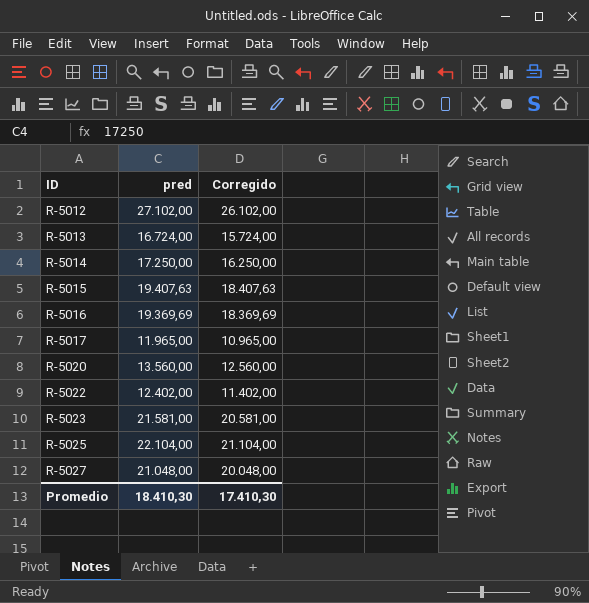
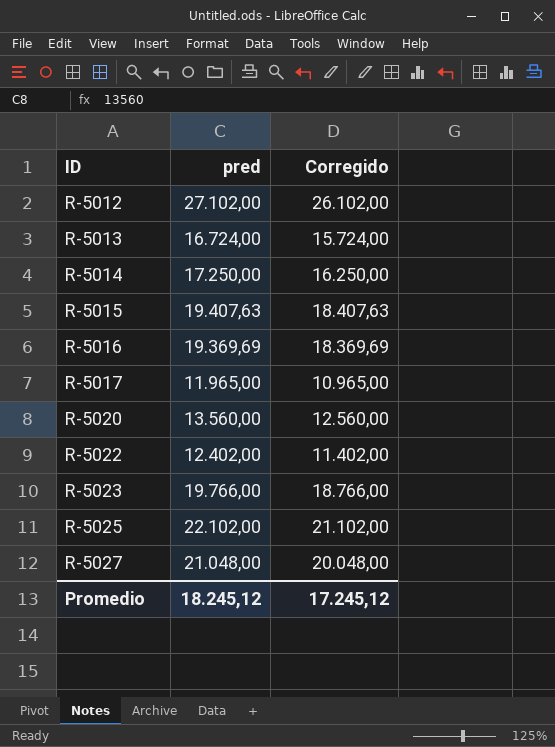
R-5023 | pred: 21.581,00 -> 19.766,00
R-5023 | Corregido: 20.581,00 -> 18.766,00
R-5025 | pred: 22.104,00 -> 22.102,00
R-5025 | Corregido: 21.104,00 -> 21.102,00
Promedio | pred: 18.410,30 -> 18.245,12
Promedio | Corregido: 17.410,30 -> 17.245,12

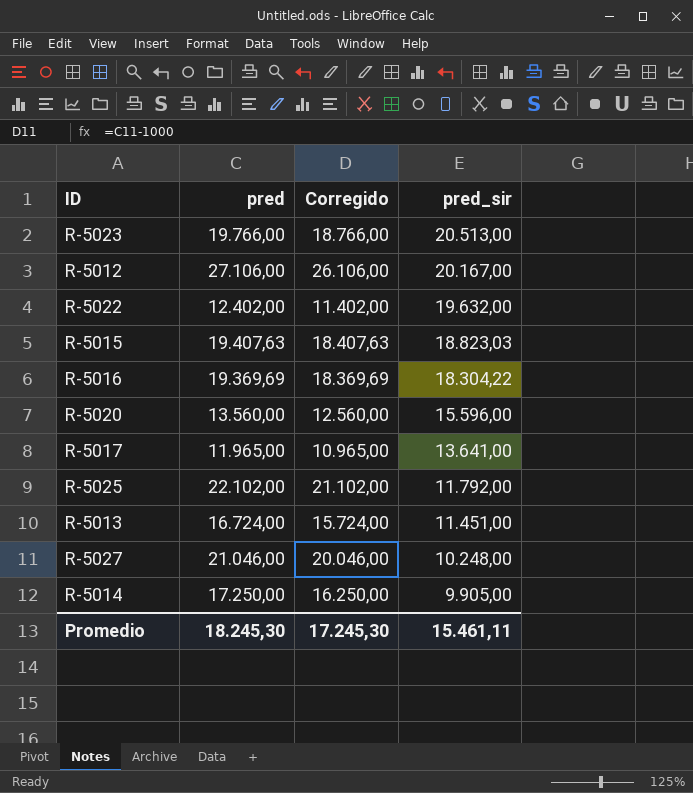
row order: ID ascending -> pred_sir descending
column pred_sir | position: none -> 4
R-5012 | pred: 27.102,00 -> 27.106,00
R-5012 | Corregido: 26.102,00 -> 26.106,00
R-5027 | pred: 21.048,00 -> 21.046,00
R-5027 | Corregido: 20.048,00 -> 20.046,00
Promedio | pred: 18.245,12 -> 18.245,30
Promedio | Corregido: 17.245,12 -> 17.245,30

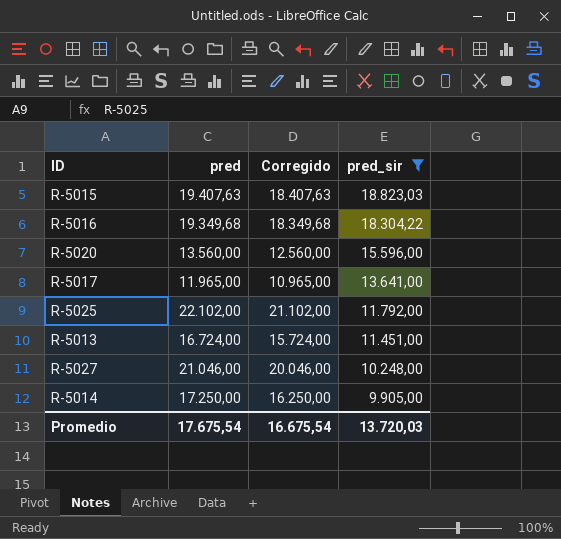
filter: none -> pred_sir <= 18.823,03
R-5016 | pred: 19.369,69 -> 19.349,68
R-5016 | Corregido: 18.369,69 -> 18.349,68
Promedio | pred: 18.245,30 -> 17.675,54
Promedio | Corregido: 17.245,30 -> 16.675,54
Promedio | pred_sir: 15.461,11 -> 13.720,03

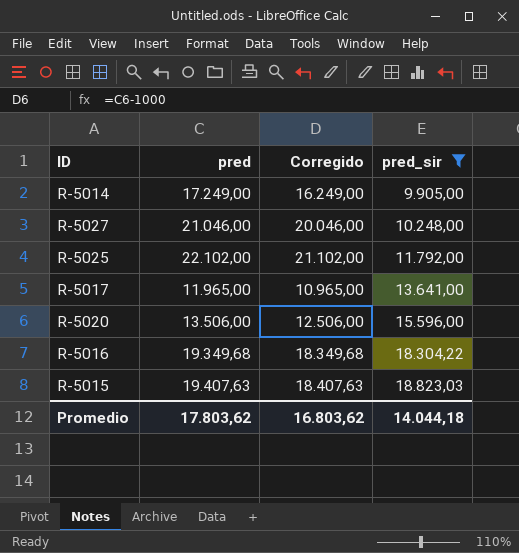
row order: pred_sir descending -> pred_sir ascending
row R-5013: 16.724,00 | 15.724,00 | 11.451,00 -> none
R-5014 | pred: 17.250,00 -> 17.249,00
R-5014 | Corregido: 16.250,00 -> 16.249,00
R-5020 | pred: 13.560,00 -> 13.506,00
R-5020 | Corregido: 12.560,00 -> 12.506,00
Promedio | pred: 17.675,54 -> 17.803,62
Promedio | Corregido: 16.675,54 -> 16.803,62
Promedio | pred_sir: 13.720,03 -> 14.044,18

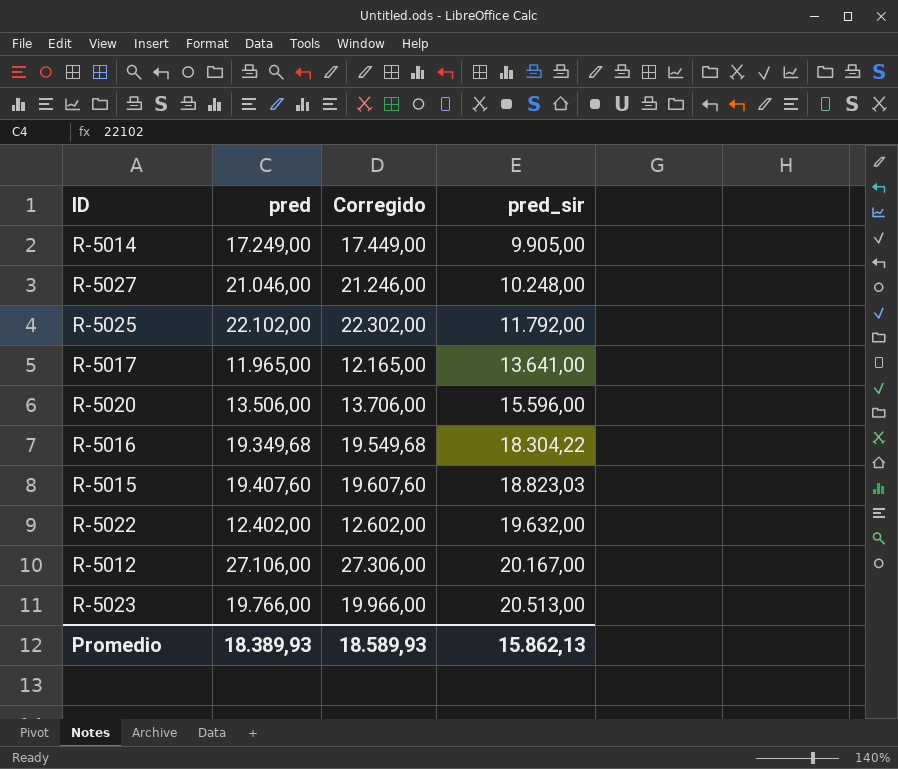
filter: pred_sir <= 18.823,03 -> none
column Corregido | formula: [pred] - 1000 -> [pred] + 200
R-5015 | pred: 19.407,63 -> 19.407,60
Promedio | pred: 17.803,62 -> 18.389,93
Promedio | Corregido: 16.803,62 -> 18.589,93
Promedio | pred_sir: 14.044,18 -> 15.862,13

